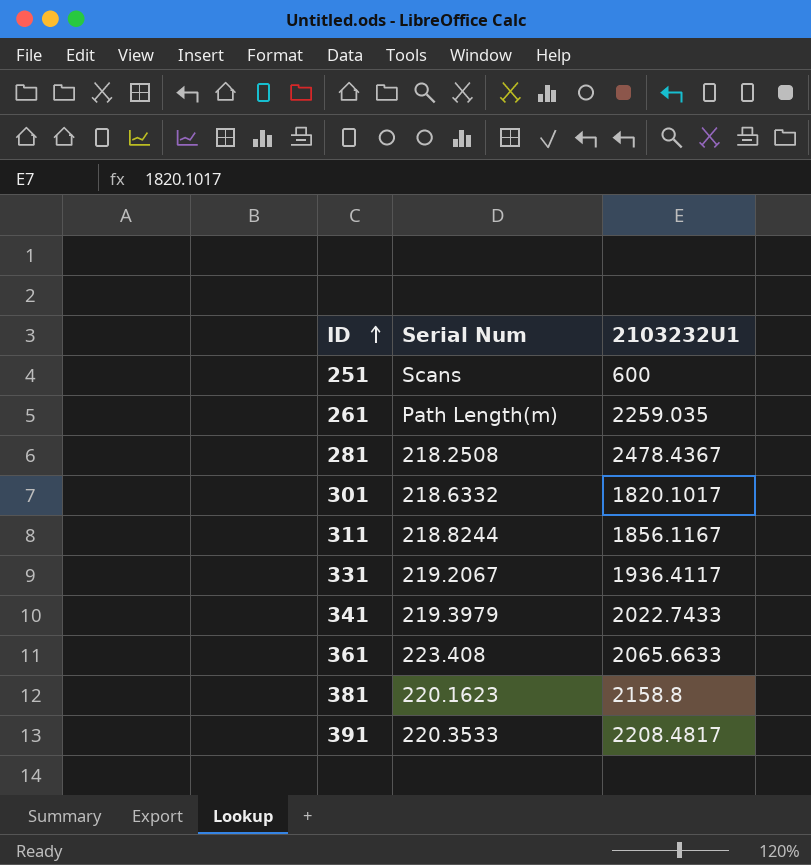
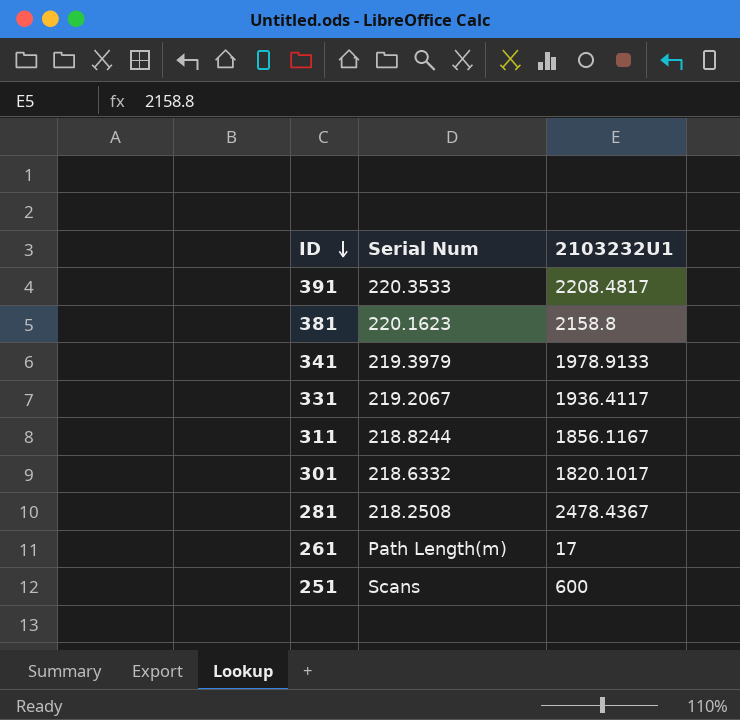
row order: ID ascending -> ID descending
row 361: 223.408 | 2065.6633 -> none
341 | 2103232U1: 2022.7433 -> 1978.9133
261 | 2103232U1: 2259.035 -> 17

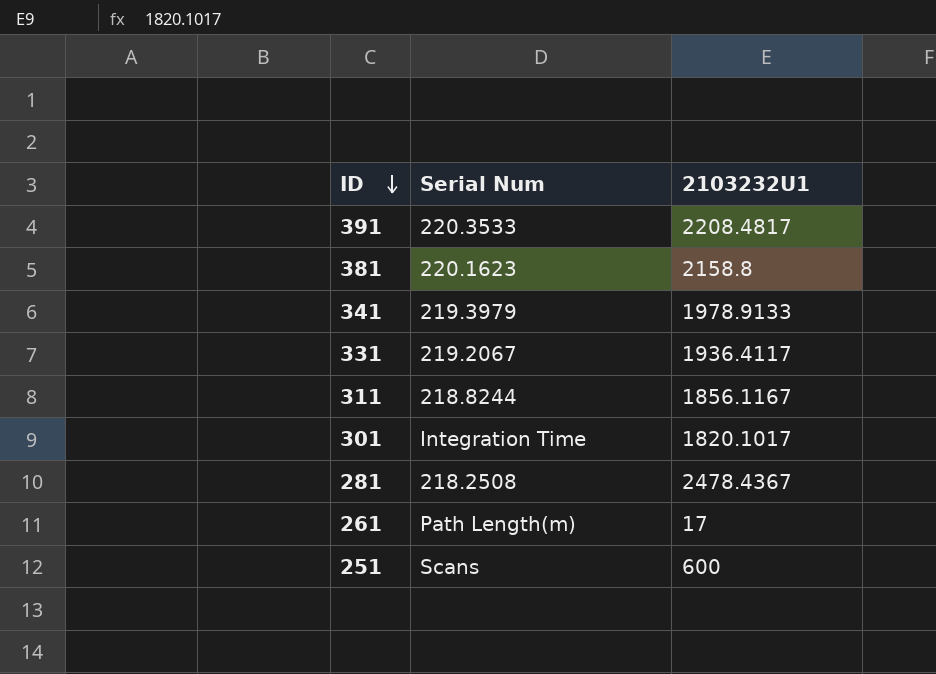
301 | Serial Num: 218.6332 -> Integration Time

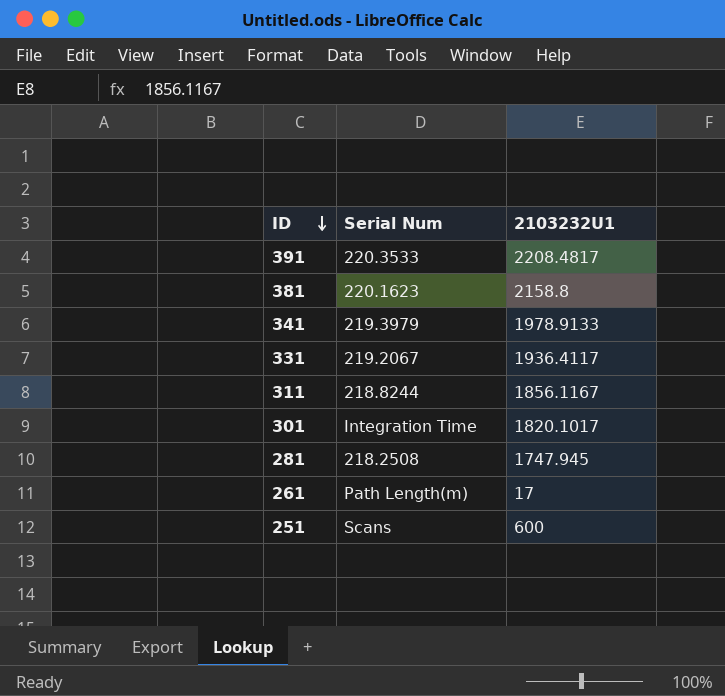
281 | 2103232U1: 2478.4367 -> 1747.945

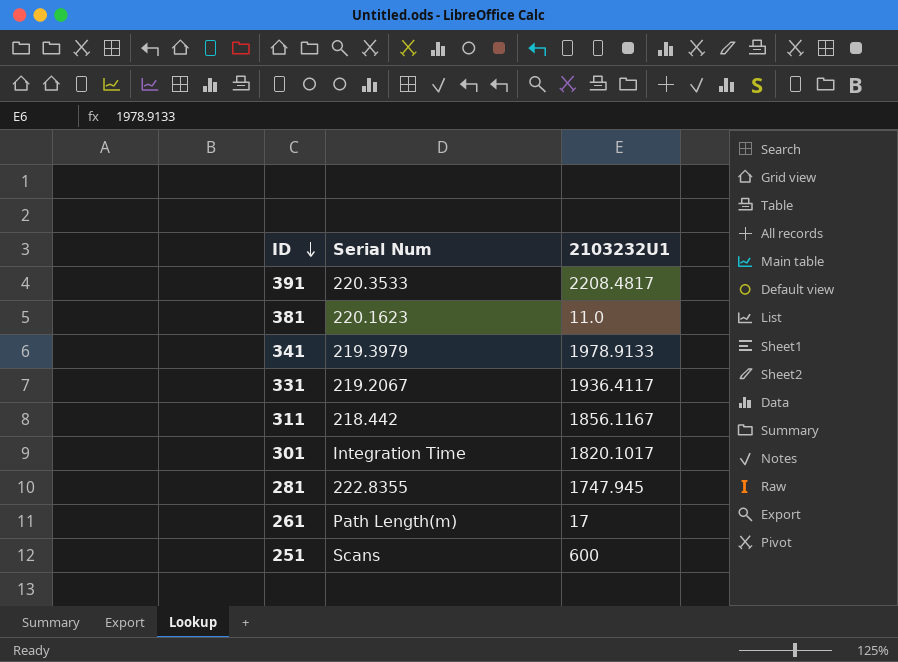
381 | 2103232U1: 2158.8 -> 11.0
311 | Serial Num: 218.8244 -> 218.442
281 | Serial Num: 218.2508 -> 222.8355

